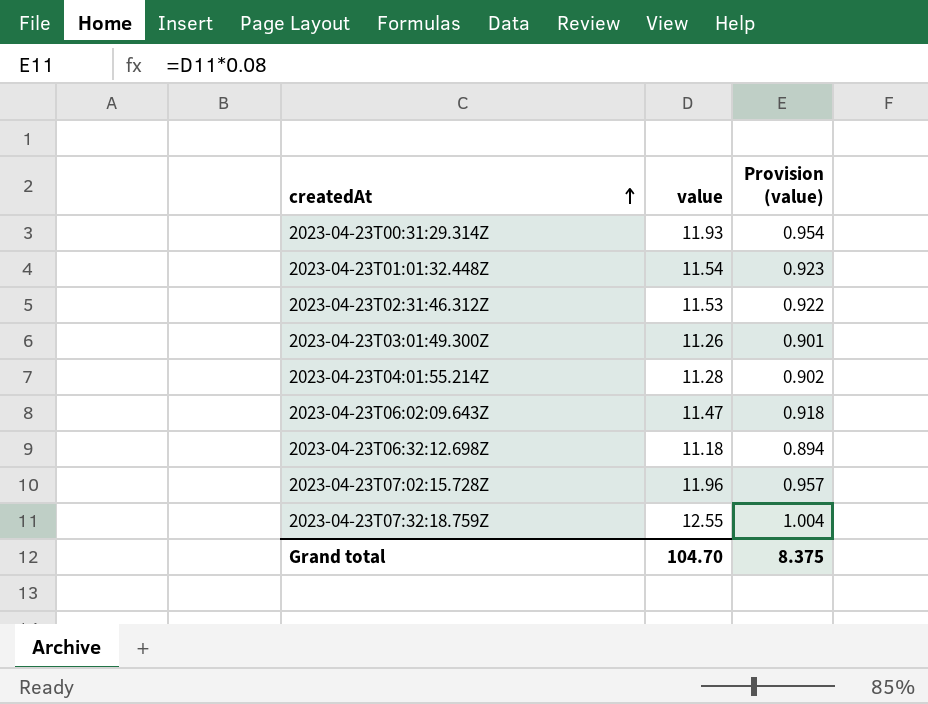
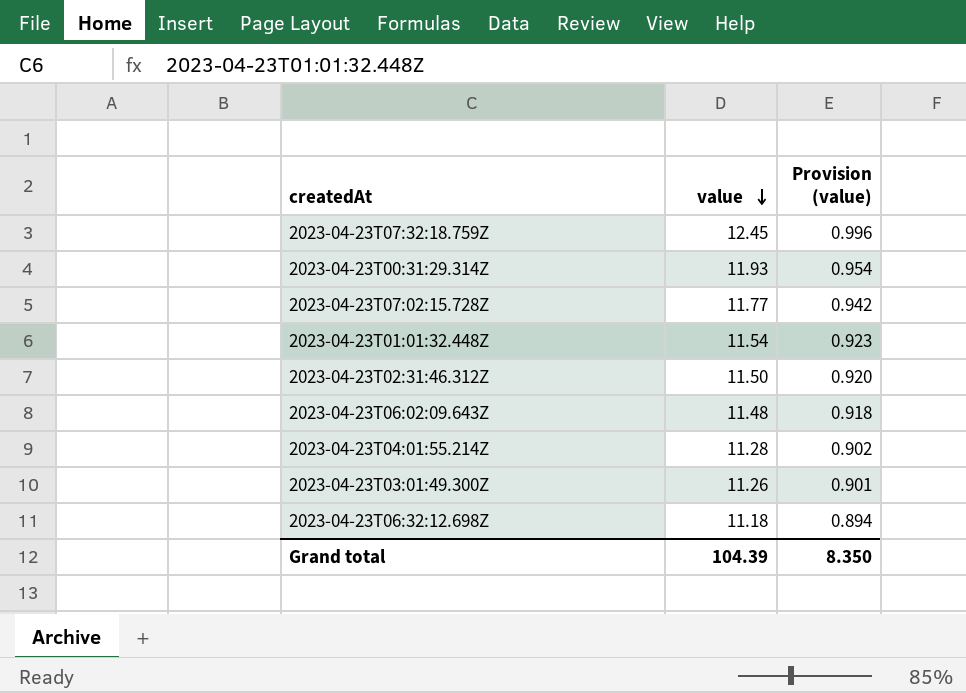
row order: createdAt ascending -> value descending
2023-04-23T07:32:18.759Z | value: 12.55 -> 12.45
2023-04-23T07:32:18.759Z | Provision (value): 1.004 -> 0.996
2023-04-23T07:02:15.728Z | value: 11.96 -> 11.77
2023-04-23T07:02:15.728Z | Provision (value): 0.957 -> 0.942
2023-04-23T02:31:46.312Z | value: 11.53 -> 11.50
2023-04-23T02:31:46.312Z | Provision (value): 0.922 -> 0.920
2023-04-23T06:02:09.643Z | value: 11.47 -> 11.48
Grand total | value: 104.70 -> 104.39
Grand total | Provision (value): 8.375 -> 8.350

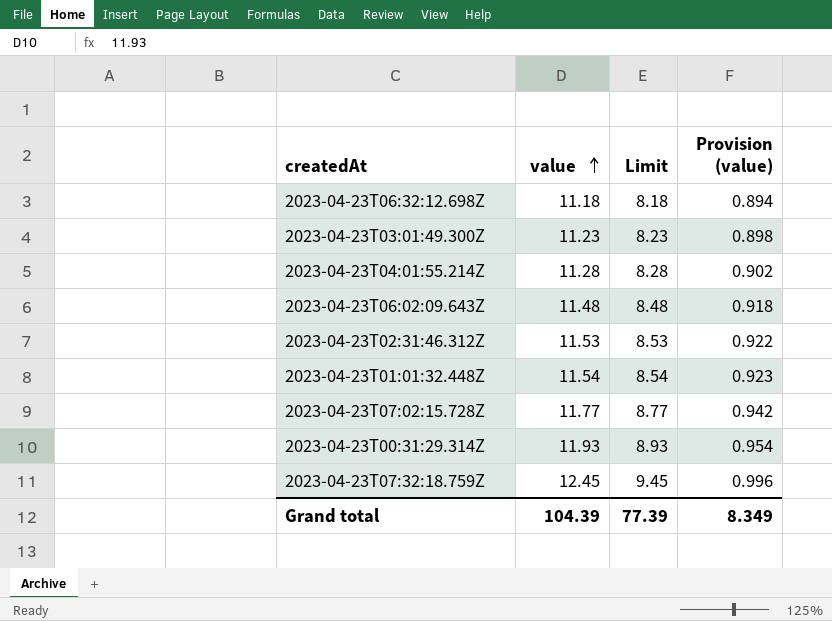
row order: value descending -> value ascending
column Limit | formula: none -> [value] - 3
2023-04-23T03:01:49.300Z | value: 11.26 -> 11.23
2023-04-23T03:01:49.300Z | Provision (value): 0.901 -> 0.898
2023-04-23T02:31:46.312Z | value: 11.50 -> 11.53
2023-04-23T02:31:46.312Z | Provision (value): 0.920 -> 0.922
Grand total | Provision (value): 8.350 -> 8.349

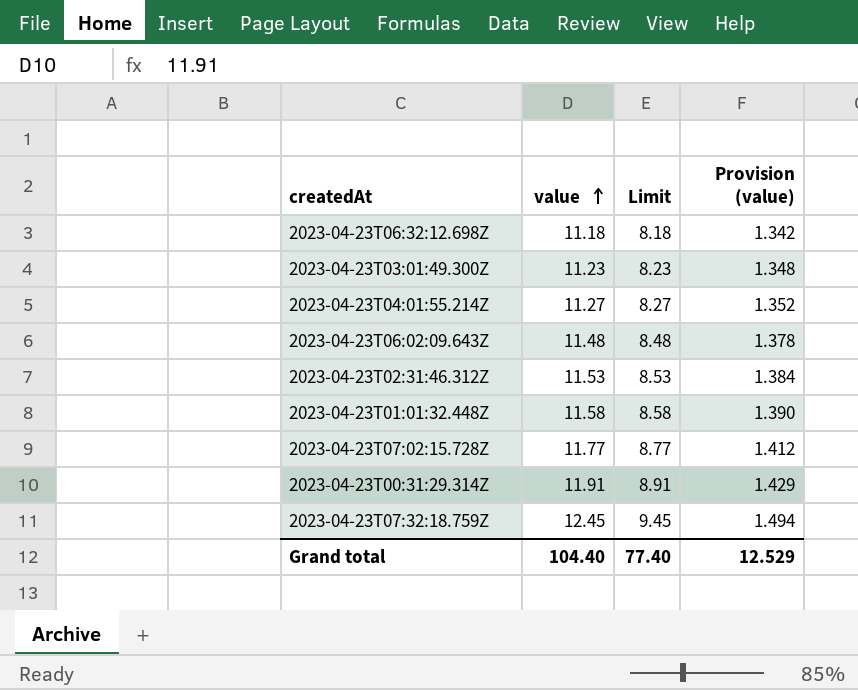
column Provision (value) | formula: [value] * 0.08 -> [value] * 0.12
2023-04-23T04:01:55.214Z | value: 11.28 -> 11.27
2023-04-23T04:01:55.214Z | Limit: 8.28 -> 8.27
2023-04-23T01:01:32.448Z | value: 11.54 -> 11.58
2023-04-23T01:01:32.448Z | Limit: 8.54 -> 8.58
2023-04-23T00:31:29.314Z | value: 11.93 -> 11.91
2023-04-23T00:31:29.314Z | Limit: 8.93 -> 8.91
Grand total | value: 104.39 -> 104.40
Grand total | Limit: 77.39 -> 77.40
Grand total | Provision (value): 8.349 -> 12.529

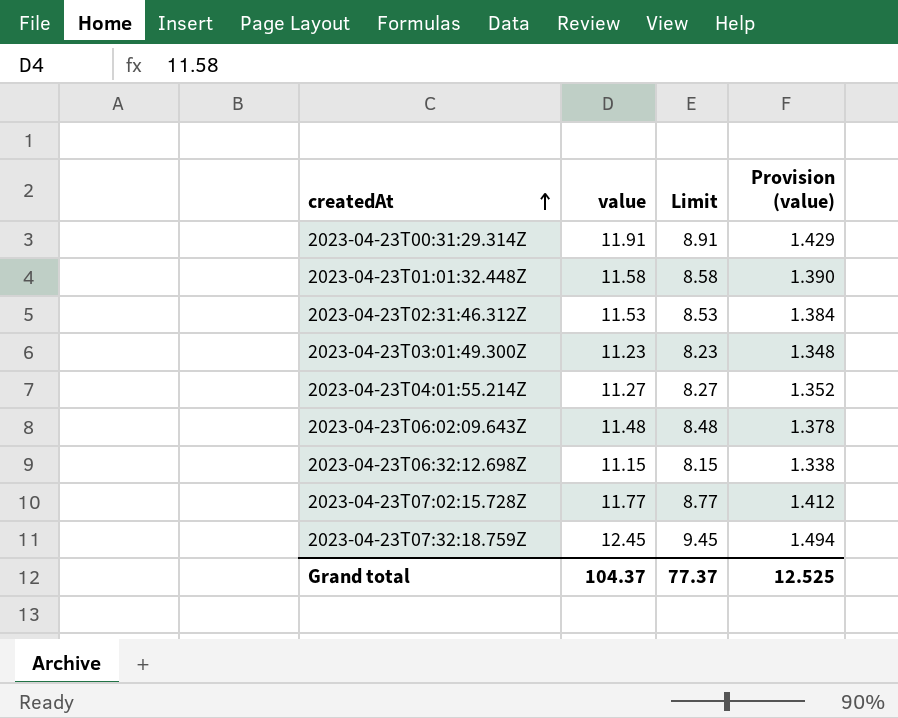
row order: value ascending -> createdAt ascending
2023-04-23T06:32:12.698Z | value: 11.18 -> 11.15
2023-04-23T06:32:12.698Z | Limit: 8.18 -> 8.15
2023-04-23T06:32:12.698Z | Provision (value): 1.342 -> 1.338
Grand total | value: 104.40 -> 104.37
Grand total | Limit: 77.40 -> 77.37
Grand total | Provision (value): 12.529 -> 12.525

